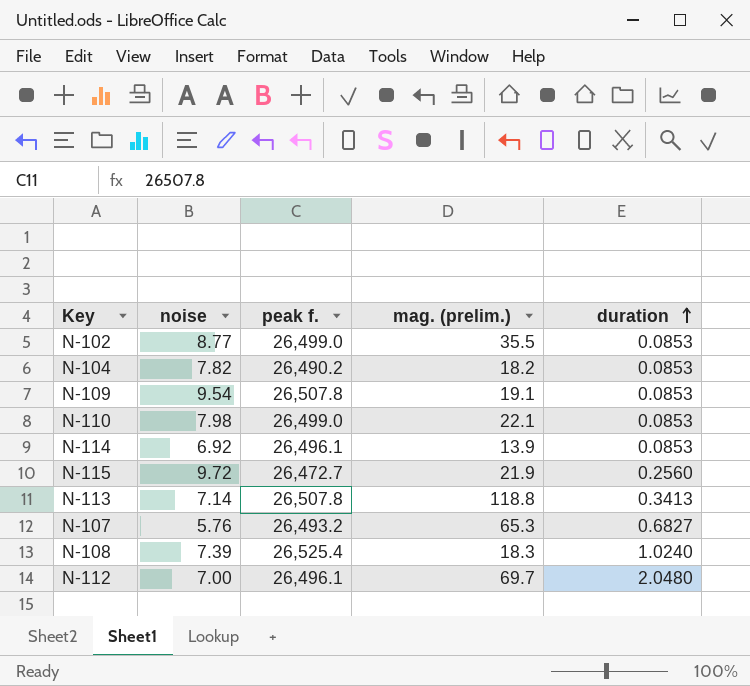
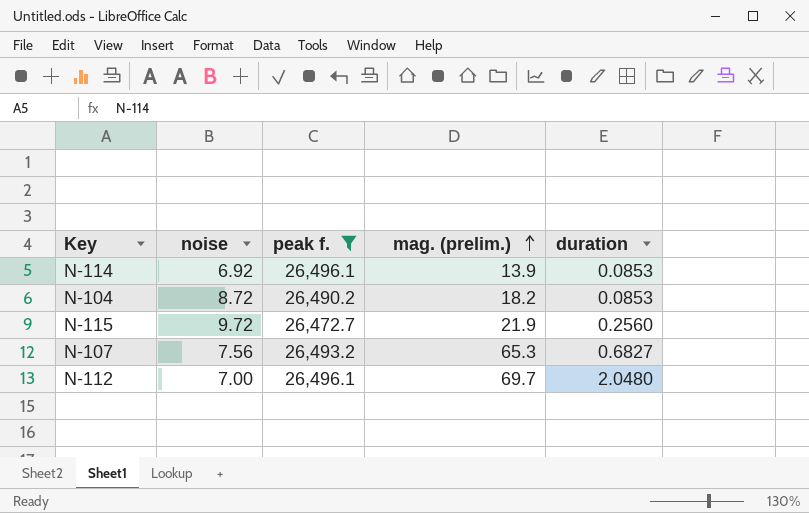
filter: none -> peak f. <= 26,496.1
row order: duration ascending -> mag. (prelim.) ascending
N-104 | noise: 7.82 -> 8.72
N-107 | noise: 5.76 -> 7.56

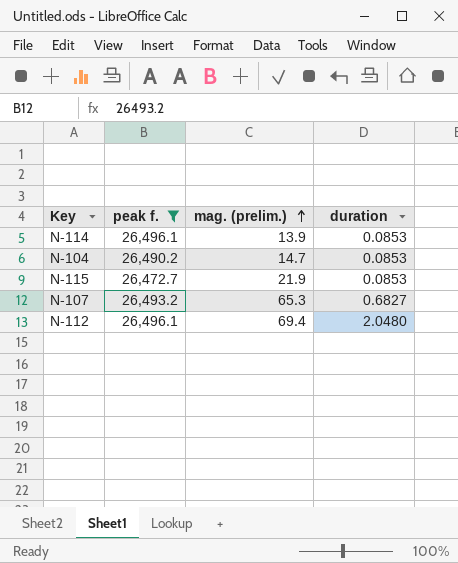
column noise | position: 2 -> none
N-104 | mag. (prelim.): 18.2 -> 14.7
N-115 | duration: 0.2560 -> 0.0853
N-112 | mag. (prelim.): 69.7 -> 69.4

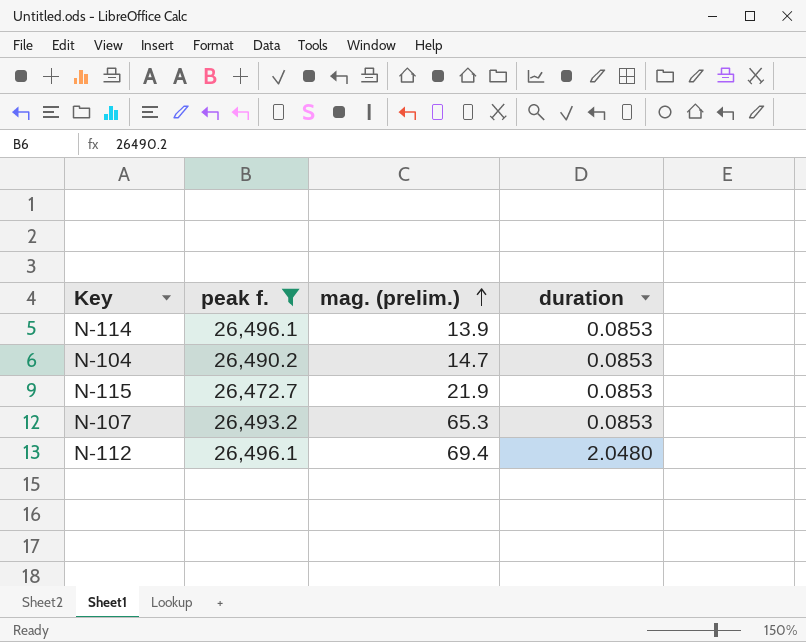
N-107 | duration: 0.6827 -> 0.0853

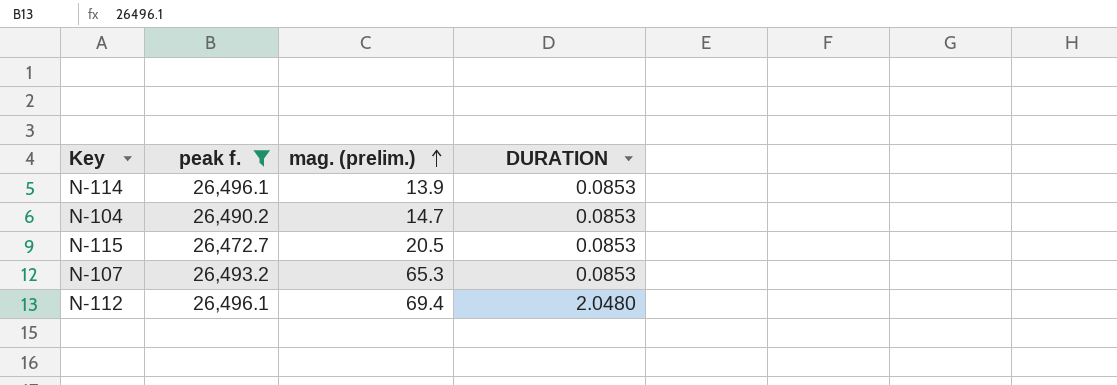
column name: duration -> DURATION
N-115 | mag. (prelim.): 21.9 -> 20.5

